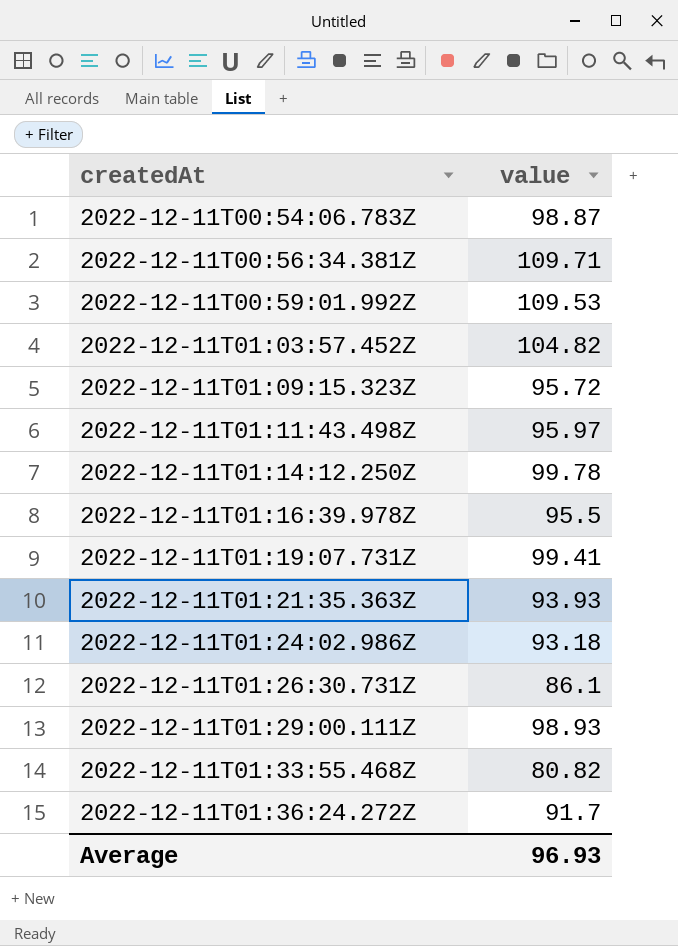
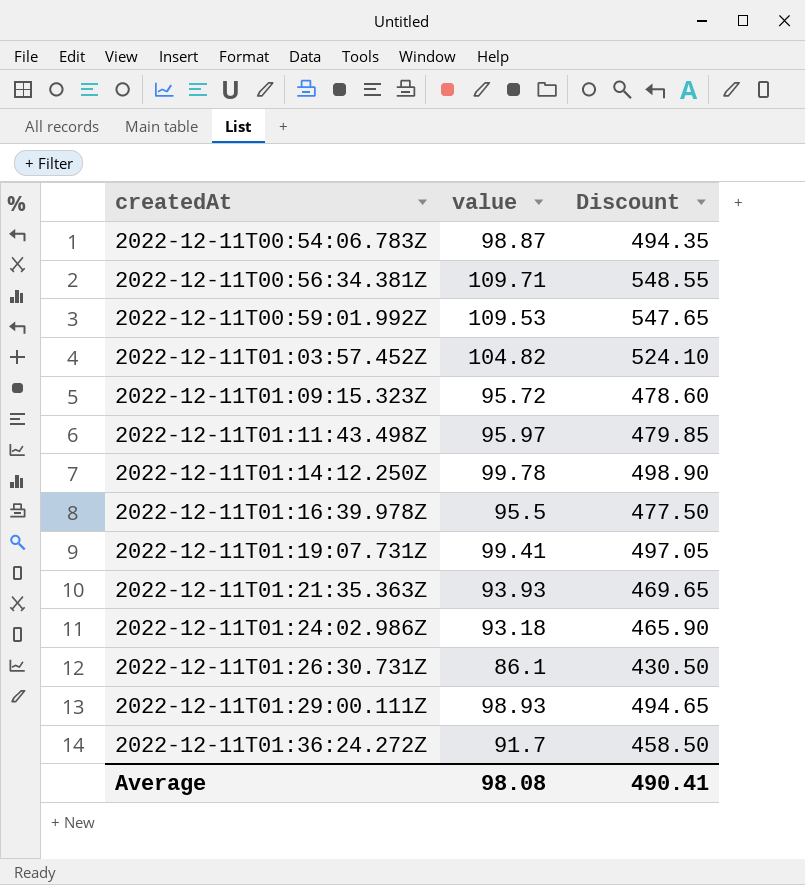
column Discount | formula: none -> [value] * 5
row 2022-12-11T01:33:55.468Z: 80.82 -> none
Average | value: 96.93 -> 98.08

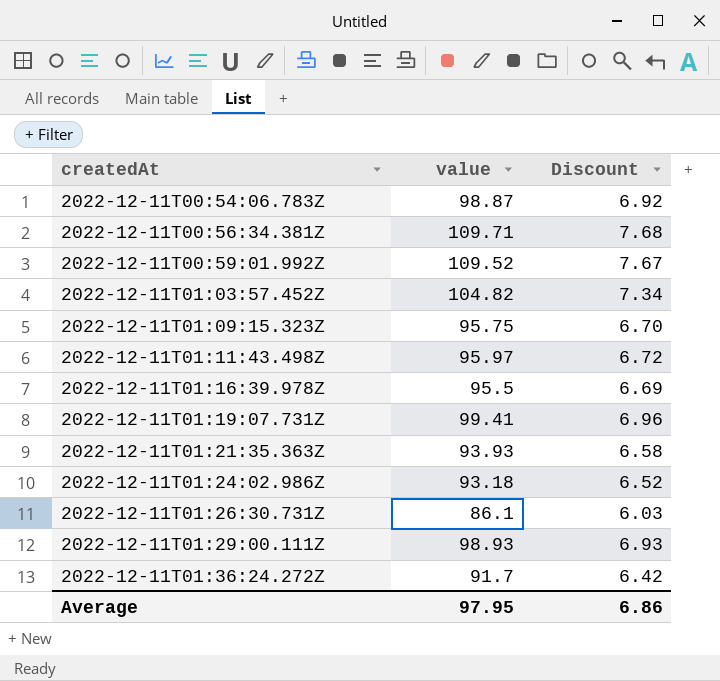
column Discount | formula: [value] * 5 -> [value] * 0.07
row 2022-12-11T01:14:12.250Z: 99.78 | 498.90 -> none
2022-12-11T00:59:01.992Z | value: 109.53 -> 109.52
2022-12-11T01:09:15.323Z | value: 95.72 -> 95.75
Average | value: 98.08 -> 97.95
Average | Discount: 490.41 -> 6.86

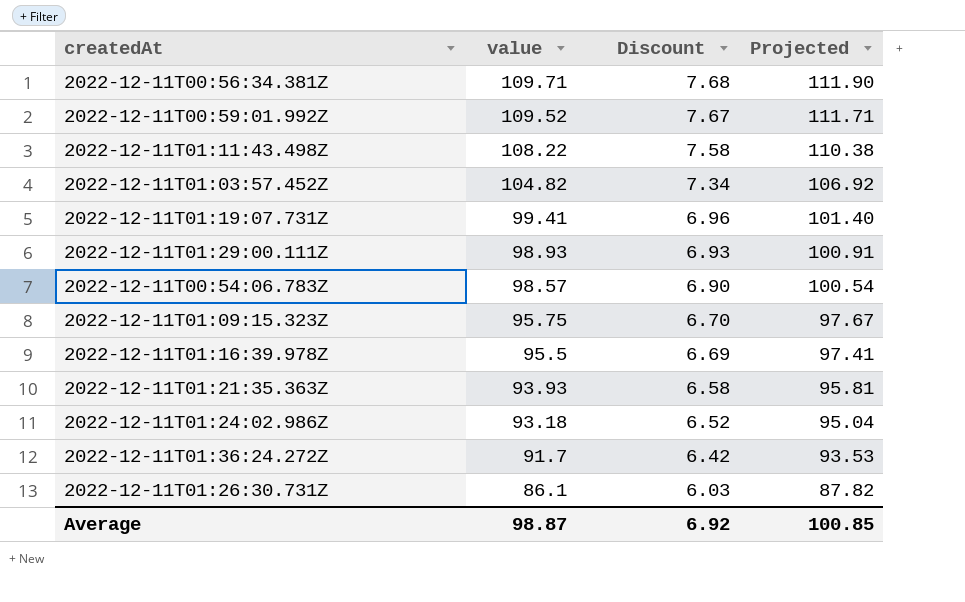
row order: createdAt ascending -> value descending
column Projected | formula: none -> [value] * 1.02
2022-12-11T01:11:43.498Z | value: 95.97 -> 108.22
2022-12-11T01:11:43.498Z | Discount: 6.72 -> 7.58
2022-12-11T00:54:06.783Z | value: 98.87 -> 98.57
2022-12-11T00:54:06.783Z | Discount: 6.92 -> 6.90
Average | value: 97.95 -> 98.87
Average | Discount: 6.86 -> 6.92

